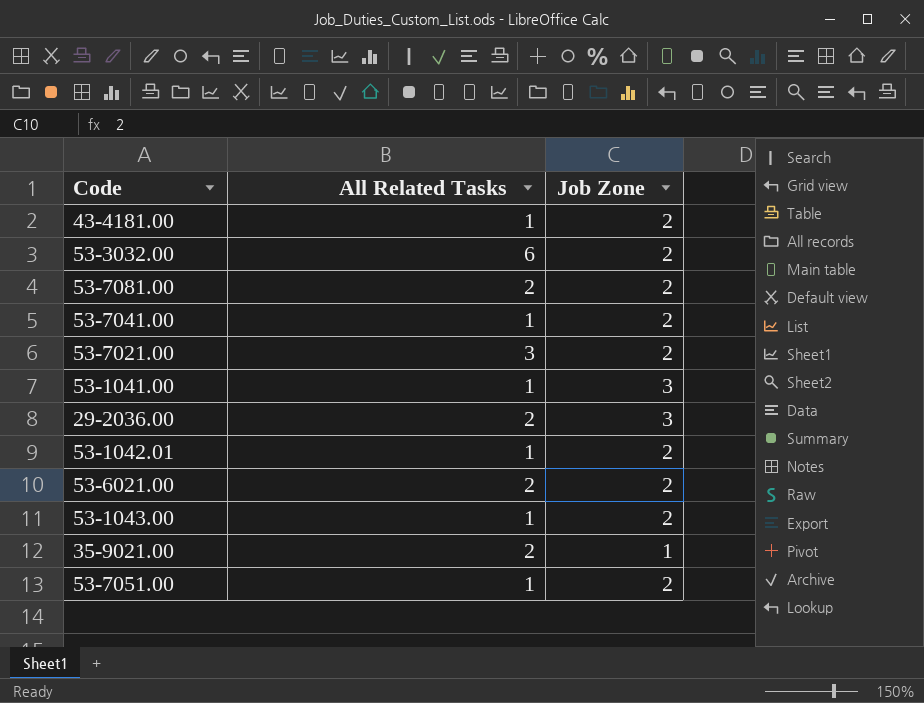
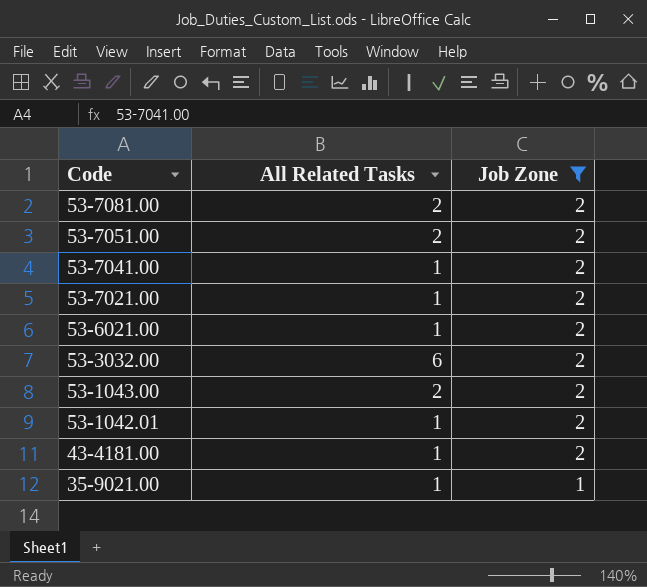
filter: none -> Job Zone != 3
row order: none -> Code descending
53-7051.00 | All Related Tasks: 1 -> 2
53-7021.00 | All Related Tasks: 3 -> 1
53-6021.00 | All Related Tasks: 2 -> 1
53-1043.00 | All Related Tasks: 1 -> 2
35-9021.00 | All Related Tasks: 2 -> 1

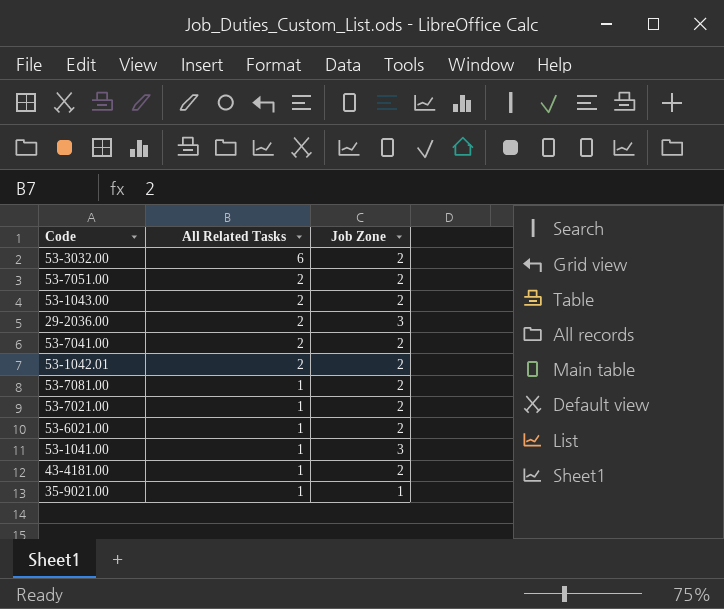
filter: Job Zone != 3 -> none
row order: Code descending -> All Related Tasks descending
53-7041.00 | All Related Tasks: 1 -> 2
53-1042.01 | All Related Tasks: 1 -> 2
53-7081.00 | All Related Tasks: 2 -> 1

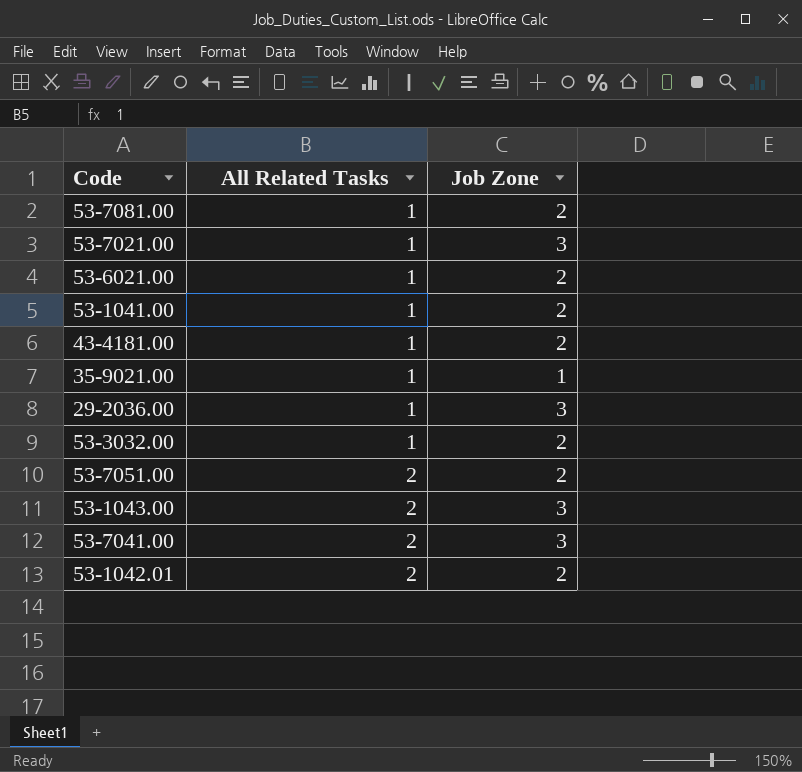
row order: All Related Tasks descending -> All Related Tasks ascending
53-7021.00 | Job Zone: 2 -> 3
53-1041.00 | Job Zone: 3 -> 2
29-2036.00 | All Related Tasks: 2 -> 1
53-3032.00 | All Related Tasks: 6 -> 1
53-1043.00 | Job Zone: 2 -> 3
53-7041.00 | Job Zone: 2 -> 3

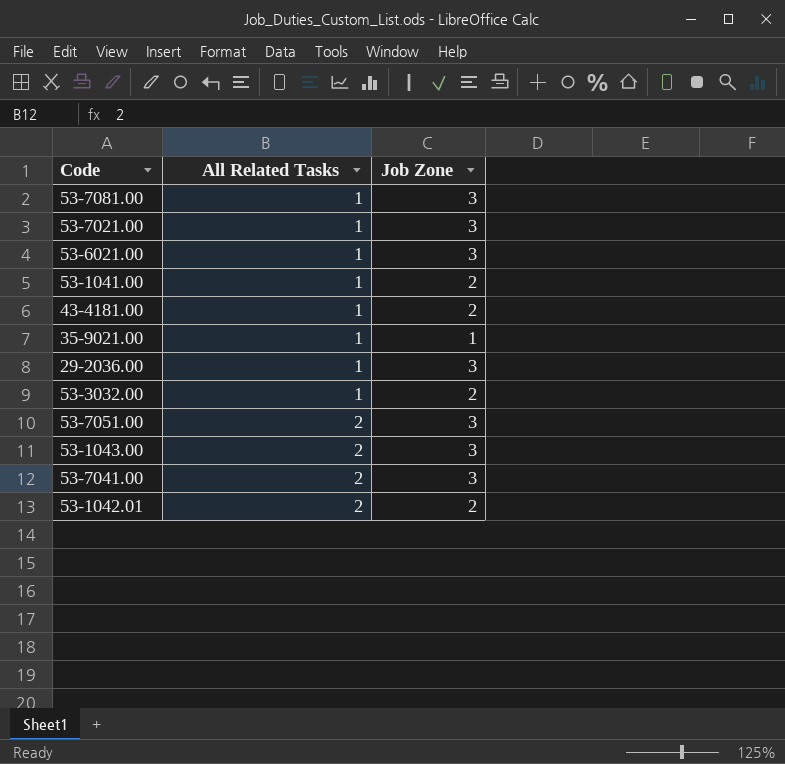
53-7081.00 | Job Zone: 2 -> 3
53-6021.00 | Job Zone: 2 -> 3
53-7051.00 | Job Zone: 2 -> 3

